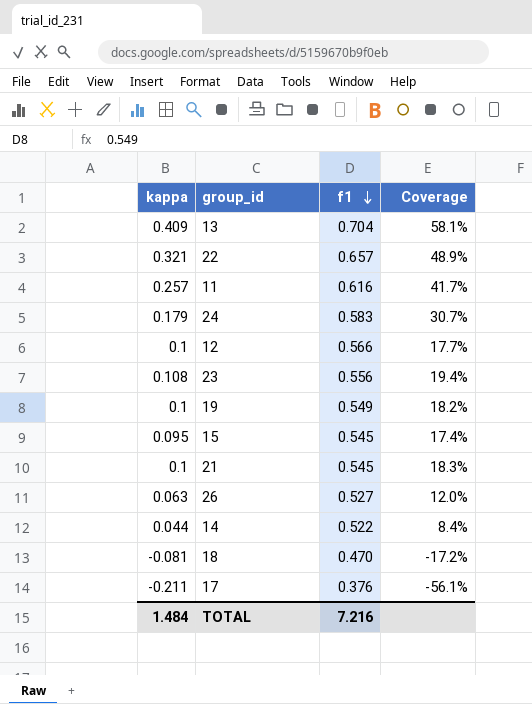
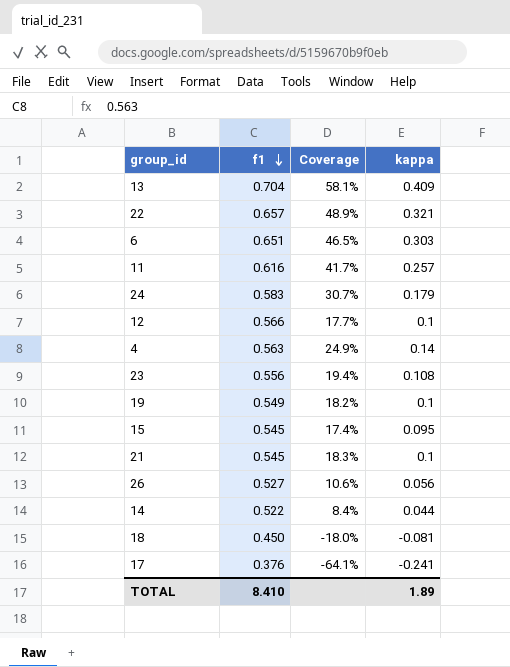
column kappa | position: 1 -> 4
row 6: none -> 0.651 | 46.5% | 0.303
row 4: none -> 0.563 | 24.9% | 0.14
26 | Coverage: 12.0% -> 10.6%
26 | kappa: 0.063 -> 0.056
18 | f1: 0.470 -> 0.450
18 | Coverage: -17.2% -> -18.0%
17 | Coverage: -56.1% -> -64.1%
17 | kappa: -0.211 -> -0.241
TOTAL | f1: 7.216 -> 8.410
TOTAL | kappa: 1.484 -> 1.89

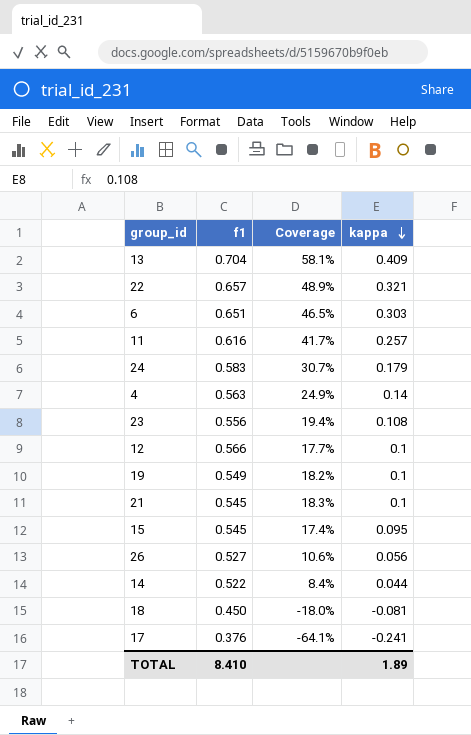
row order: f1 descending -> kappa descending

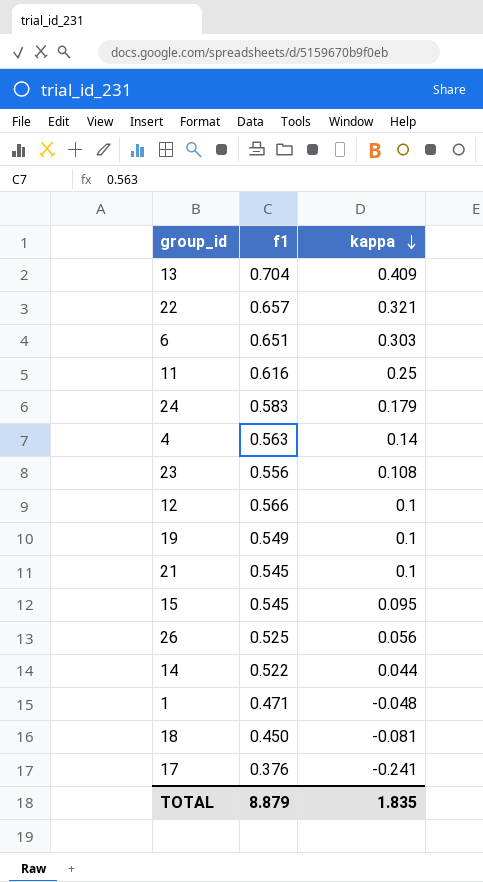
column Coverage | formula: [kappa] / [f1] -> none
11 | kappa: 0.257 -> 0.25
26 | f1: 0.527 -> 0.525
row 1: none -> 0.471 | -0.048
TOTAL | f1: 8.410 -> 8.879
TOTAL | kappa: 1.89 -> 1.835

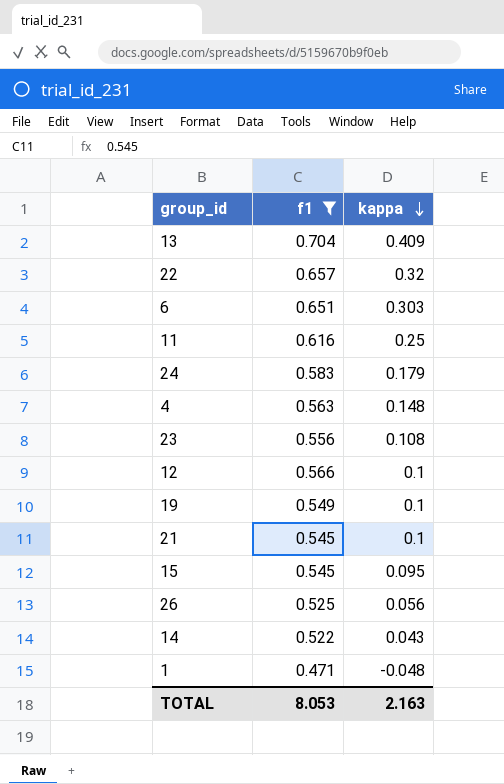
filter: none -> f1 >= 0.471
22 | kappa: 0.321 -> 0.32
4 | kappa: 0.14 -> 0.148
14 | kappa: 0.044 -> 0.043
TOTAL | f1: 8.879 -> 8.053
TOTAL | kappa: 1.835 -> 2.163

